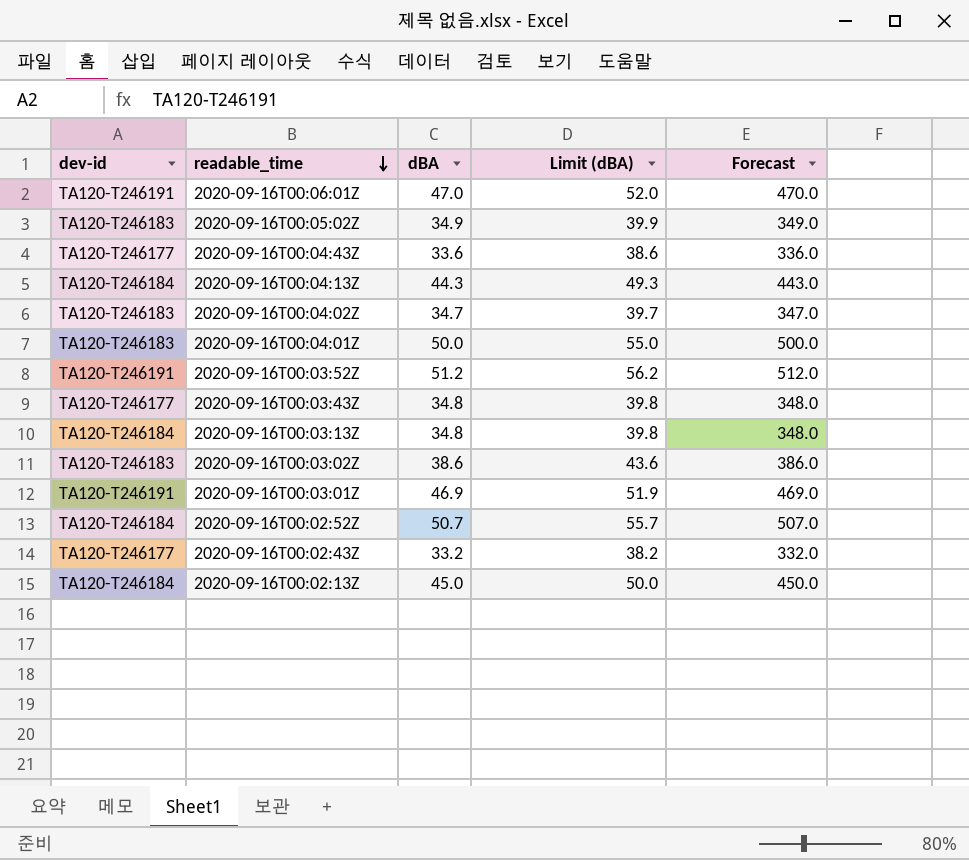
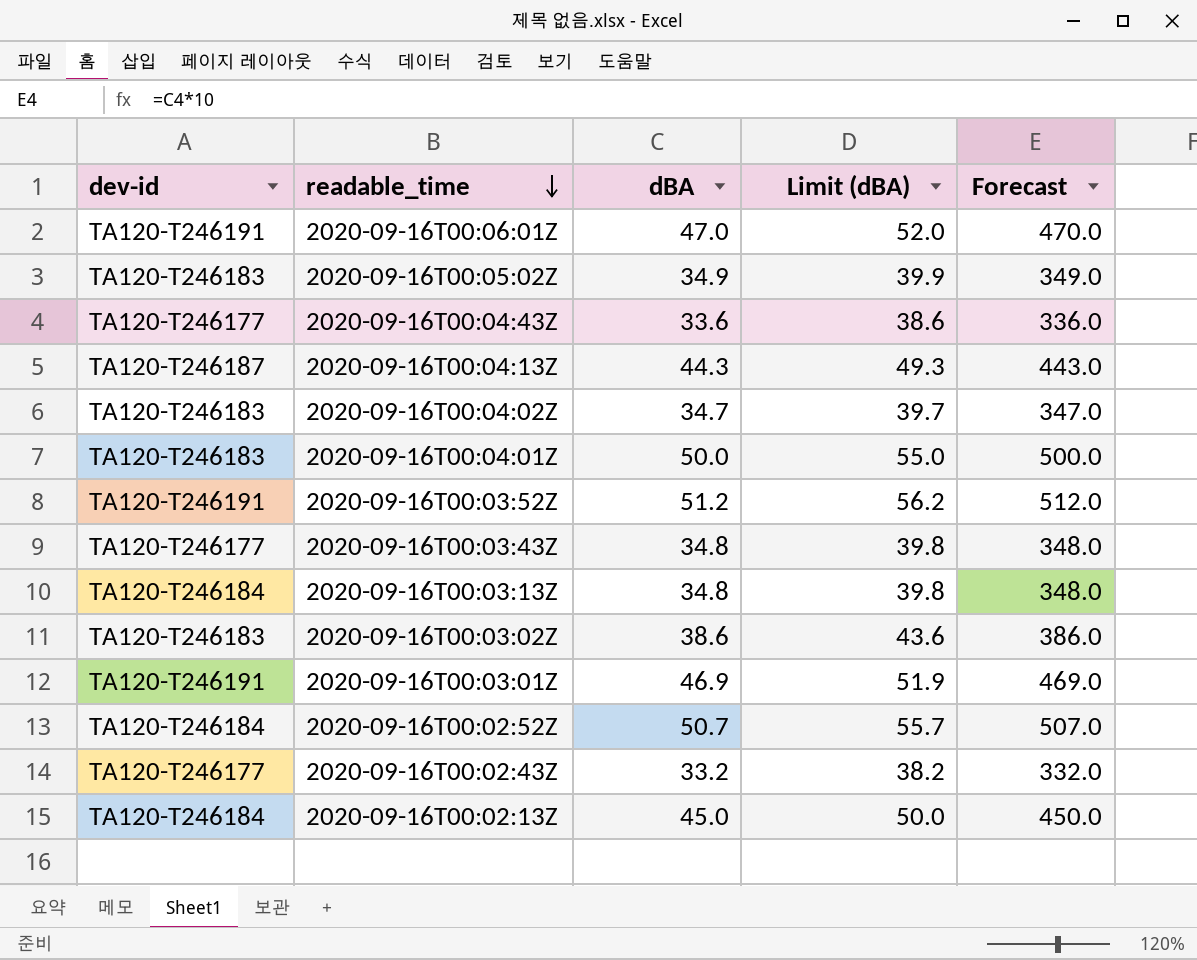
2020-09-16T00:04:13Z | dev-id: TA120-T246184 -> TA120-T246187

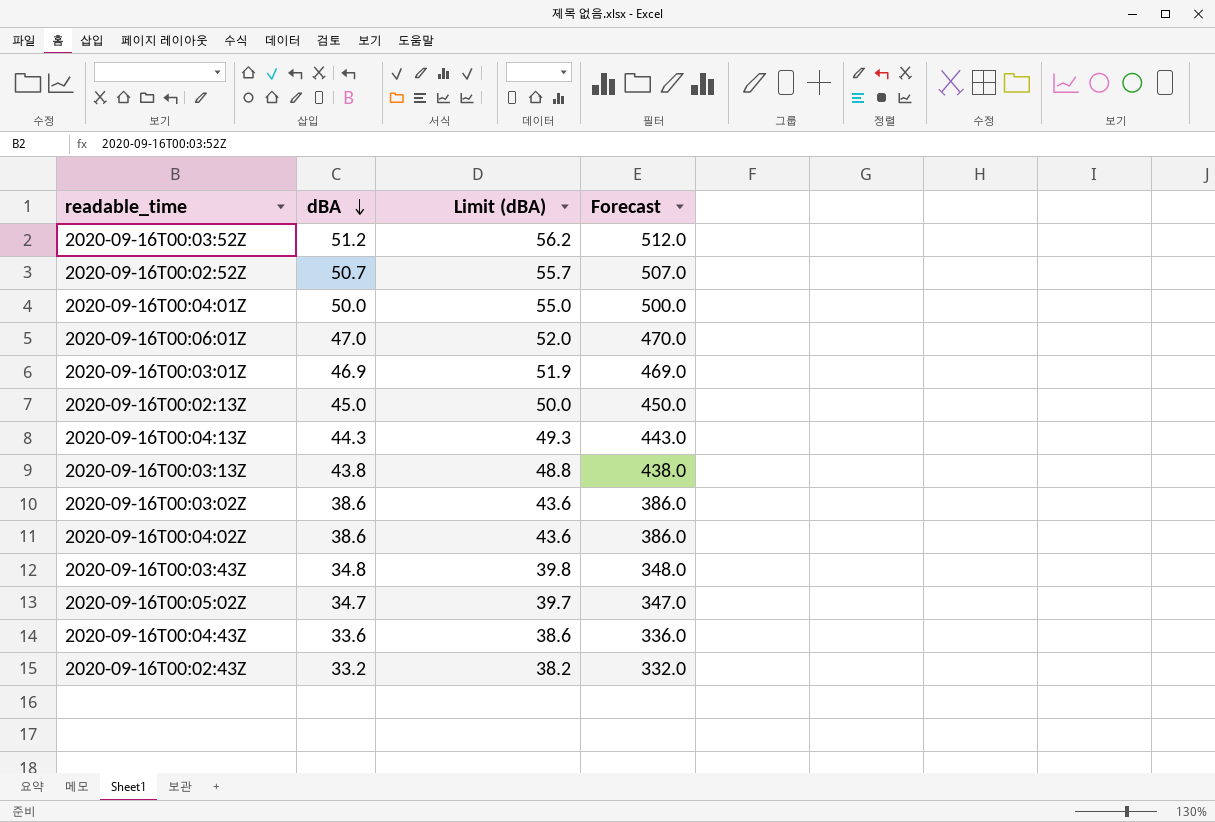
row order: readable_time descending -> dBA descending
column dev-id | position: 1 -> none
2020-09-16T00:03:13Z | dBA: 34.8 -> 43.8
2020-09-16T00:03:13Z | Limit (dBA): 39.8 -> 48.8
2020-09-16T00:03:13Z | Forecast: 348.0 -> 438.0
2020-09-16T00:04:02Z | dBA: 34.7 -> 38.6
2020-09-16T00:04:02Z | Limit (dBA): 39.7 -> 43.6
2020-09-16T00:04:02Z | Forecast: 347.0 -> 386.0
2020-09-16T00:05:02Z | dBA: 34.9 -> 34.7
2020-09-16T00:05:02Z | Limit (dBA): 39.9 -> 39.7
2020-09-16T00:05:02Z | Forecast: 349.0 -> 347.0

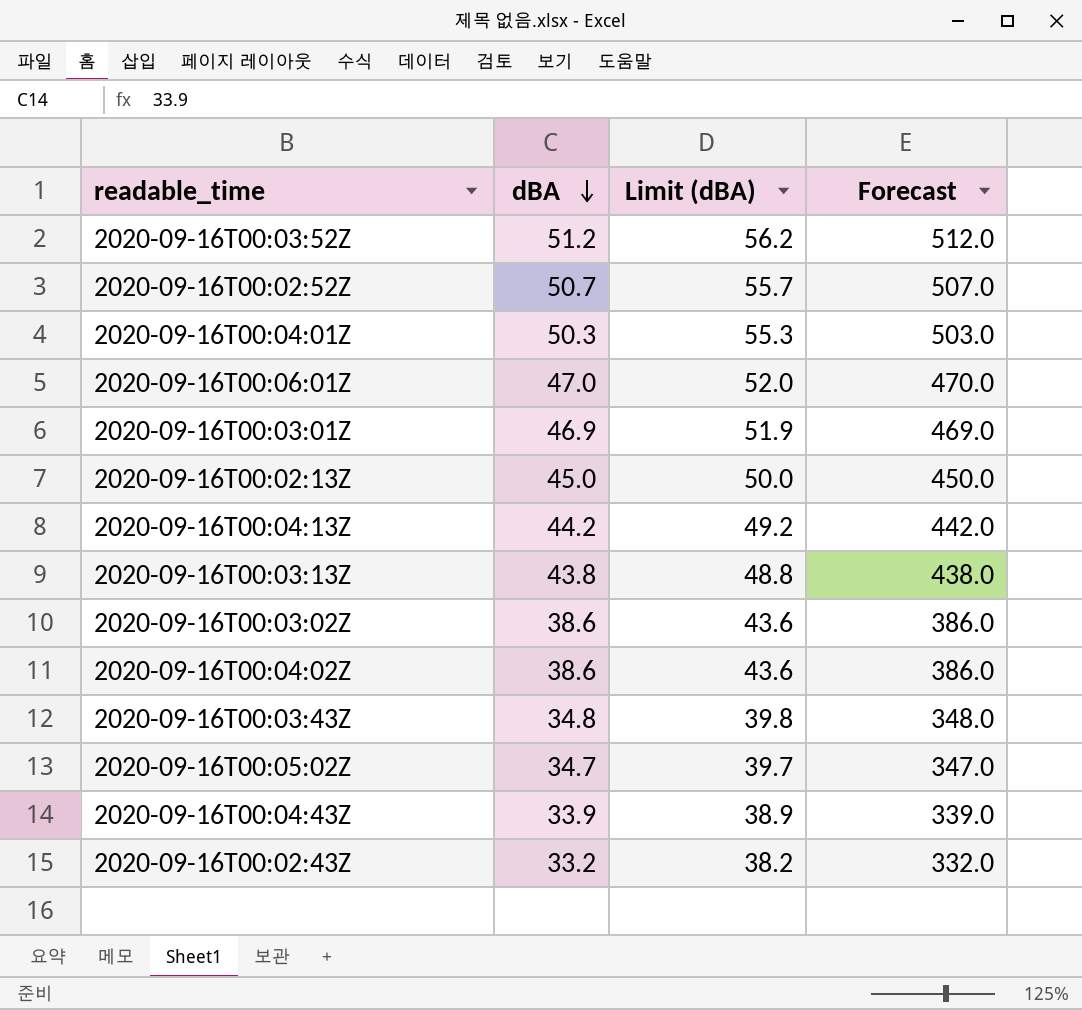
2020-09-16T00:04:01Z | dBA: 50.0 -> 50.3
2020-09-16T00:04:01Z | Limit (dBA): 55.0 -> 55.3
2020-09-16T00:04:01Z | Forecast: 500.0 -> 503.0
2020-09-16T00:04:13Z | dBA: 44.3 -> 44.2
2020-09-16T00:04:13Z | Limit (dBA): 49.3 -> 49.2
2020-09-16T00:04:13Z | Forecast: 443.0 -> 442.0
2020-09-16T00:04:43Z | dBA: 33.6 -> 33.9
2020-09-16T00:04:43Z | Limit (dBA): 38.6 -> 38.9
2020-09-16T00:04:43Z | Forecast: 336.0 -> 339.0

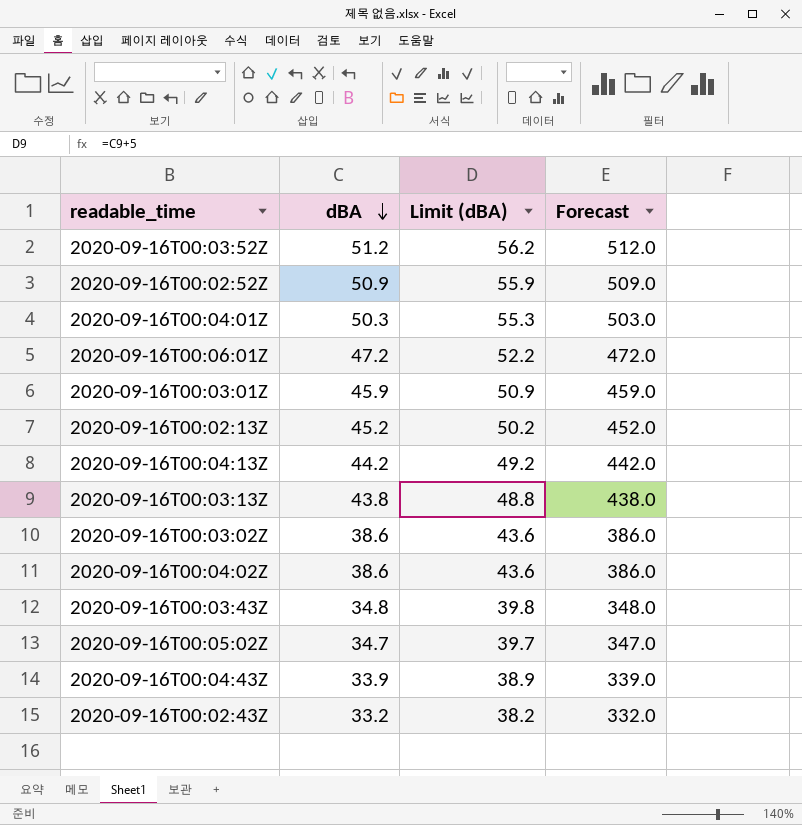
2020-09-16T00:02:52Z | dBA: 50.7 -> 50.9
2020-09-16T00:02:52Z | Limit (dBA): 55.7 -> 55.9
2020-09-16T00:02:52Z | Forecast: 507.0 -> 509.0
2020-09-16T00:06:01Z | dBA: 47.0 -> 47.2
2020-09-16T00:06:01Z | Limit (dBA): 52.0 -> 52.2
2020-09-16T00:06:01Z | Forecast: 470.0 -> 472.0
2020-09-16T00:03:01Z | dBA: 46.9 -> 45.9
2020-09-16T00:03:01Z | Limit (dBA): 51.9 -> 50.9
2020-09-16T00:03:01Z | Forecast: 469.0 -> 459.0
2020-09-16T00:02:13Z | dBA: 45.0 -> 45.2
2020-09-16T00:02:13Z | Limit (dBA): 50.0 -> 50.2
2020-09-16T00:02:13Z | Forecast: 450.0 -> 452.0

